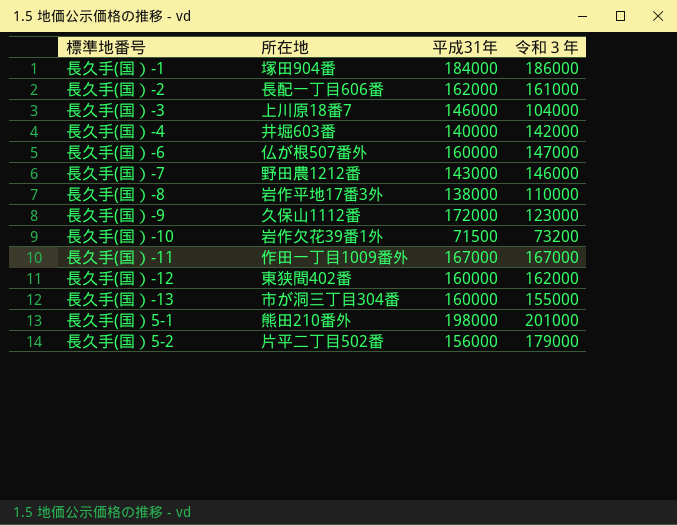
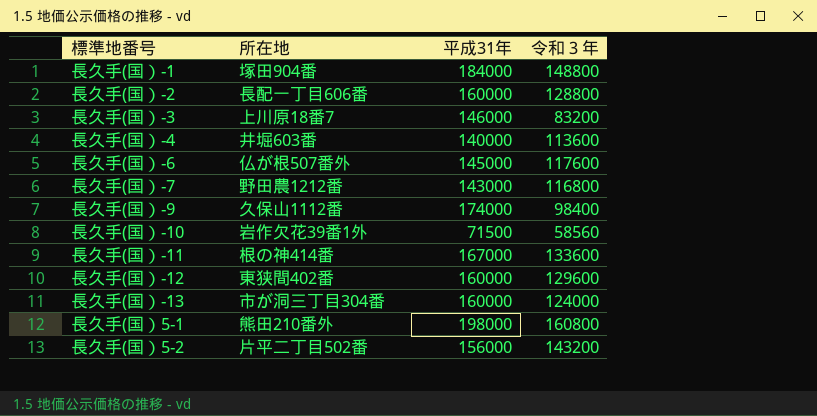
row 長久手(国）-8: 岩作平地17番3外 | 138000 | 110000 -> none
長久手(国）-1 | 令和３年: 186000 -> 148800
長久手(国）-2 | 平成31年: 162000 -> 160000
長久手(国）-2 | 令和３年: 161000 -> 128800
長久手(国）-3 | 令和３年: 104000 -> 83200
長久手(国）-4 | 令和３年: 142000 -> 113600
長久手(国）-6 | 平成31年: 160000 -> 145000
長久手(国）-6 | 令和３年: 147000 -> 117600
長久手(国）-7 | 令和３年: 146000 -> 116800
長久手(国）-9 | 平成31年: 172000 -> 174000
長久手(国）-9 | 令和３年: 123000 -> 98400
長久手(国）-10 | 令和３年: 73200 -> 58560
長久手(国）-11 | 所在地: 作田一丁目1009番外 -> 根の神414番
長久手(国）-11 | 令和３年: 167000 -> 133600
長久手(国）-12 | 令和３年: 162000 -> 129600
長久手(国）-13 | 令和３年: 155000 -> 124000
長久手(国）5-1 | 令和３年: 201000 -> 160800
長久手(国）5-2 | 令和３年: 179000 -> 143200

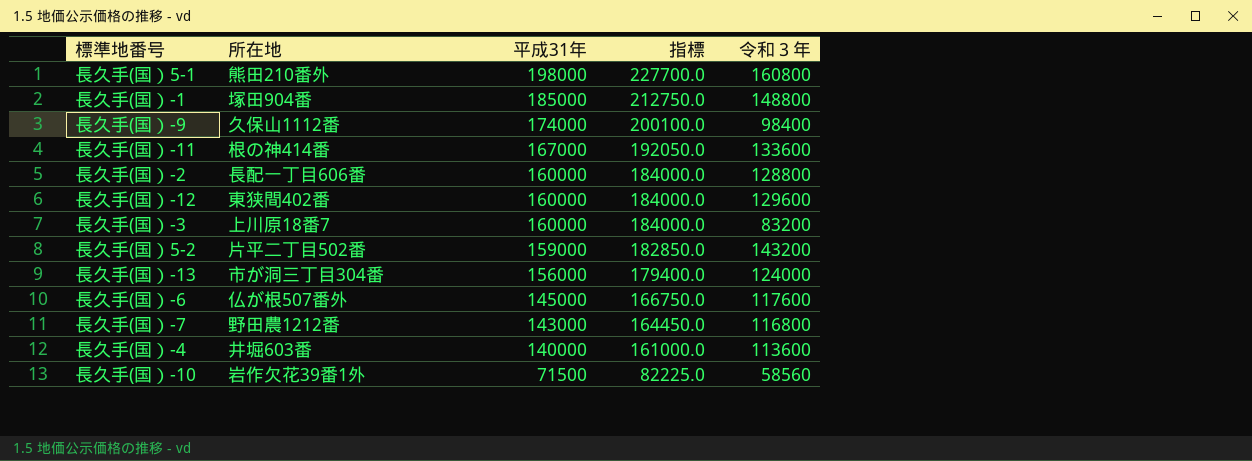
row order: none -> 平成31年 descending
column 指標 | formula: none -> [平成31年] * 1.15
長久手(国）-1 | 平成31年: 184000 -> 185000
長久手(国）-3 | 平成31年: 146000 -> 160000
長久手(国）5-2 | 平成31年: 156000 -> 159000
長久手(国）-13 | 平成31年: 160000 -> 156000

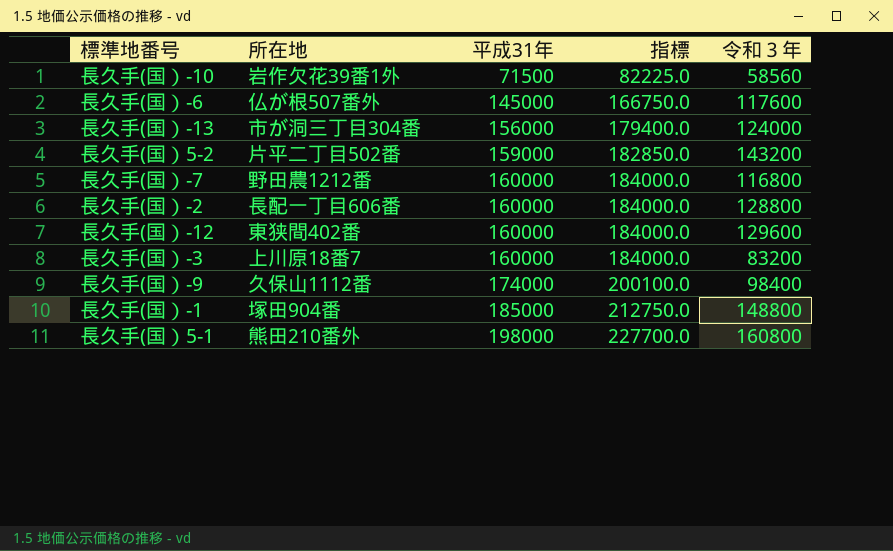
row order: 平成31年 descending -> 平成31年 ascending
row 長久手(国）-11: 根の神414番 | 167000 | 192050.0 | 133600 -> none
row 長久手(国）-4: 井堀603番 | 140000 | 161000.0 | 113600 -> none
長久手(国）-7 | 平成31年: 143000 -> 160000
長久手(国）-7 | 指標: 164450.0 -> 184000.0

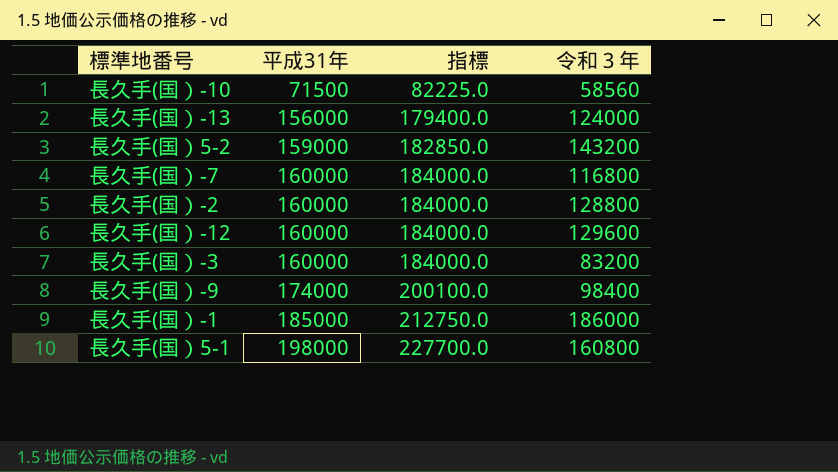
column 所在地 | position: 2 -> none
row 長久手(国）-6: 仏が根507番外 | 145000 | 166750.0 | 117600 -> none
長久手(国）-1 | 令和３年: 148800 -> 186000

